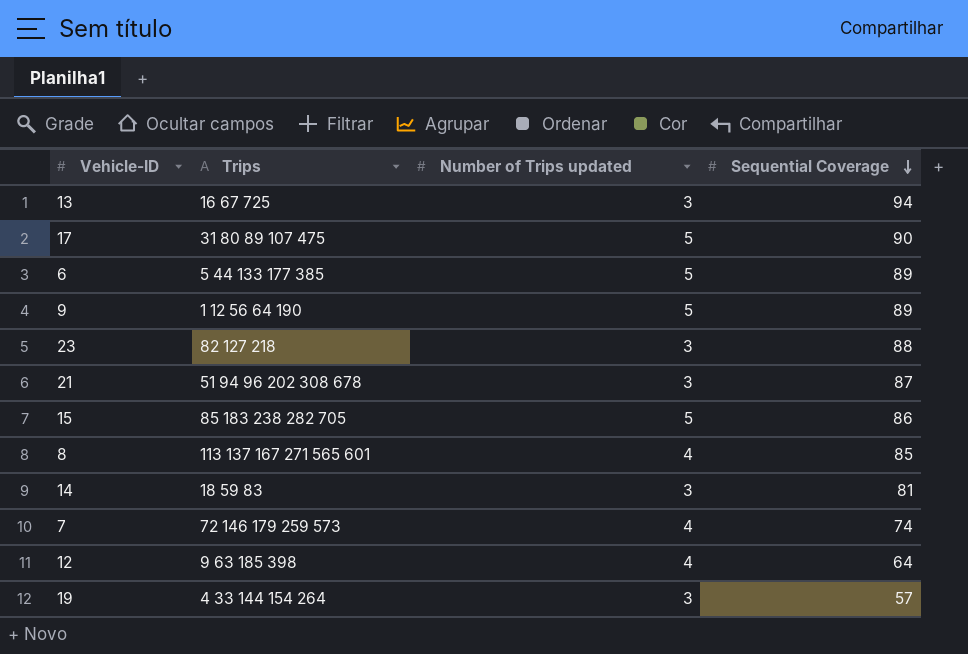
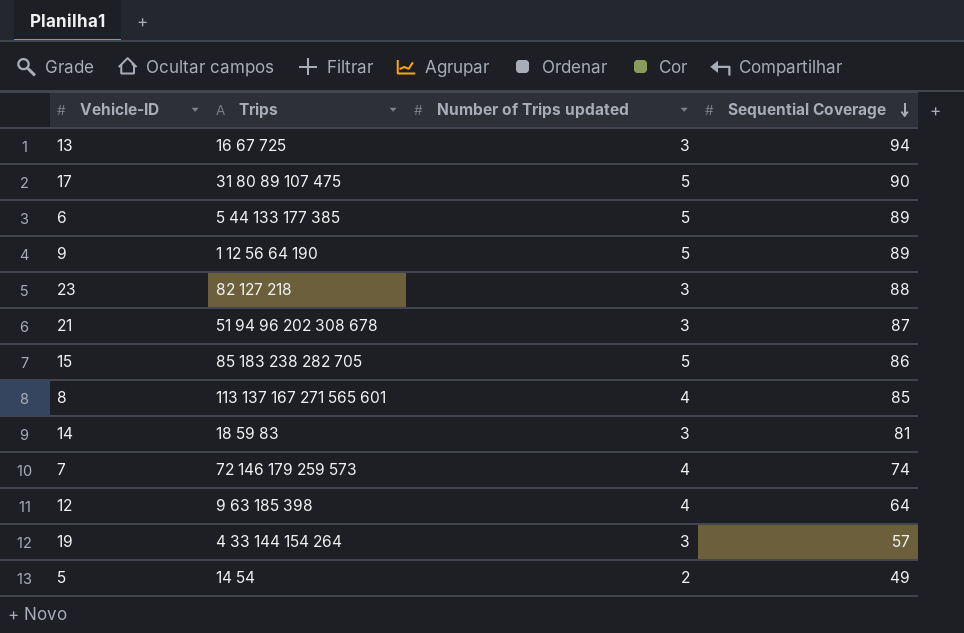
row 5: none -> 14 54 | 2 | 49

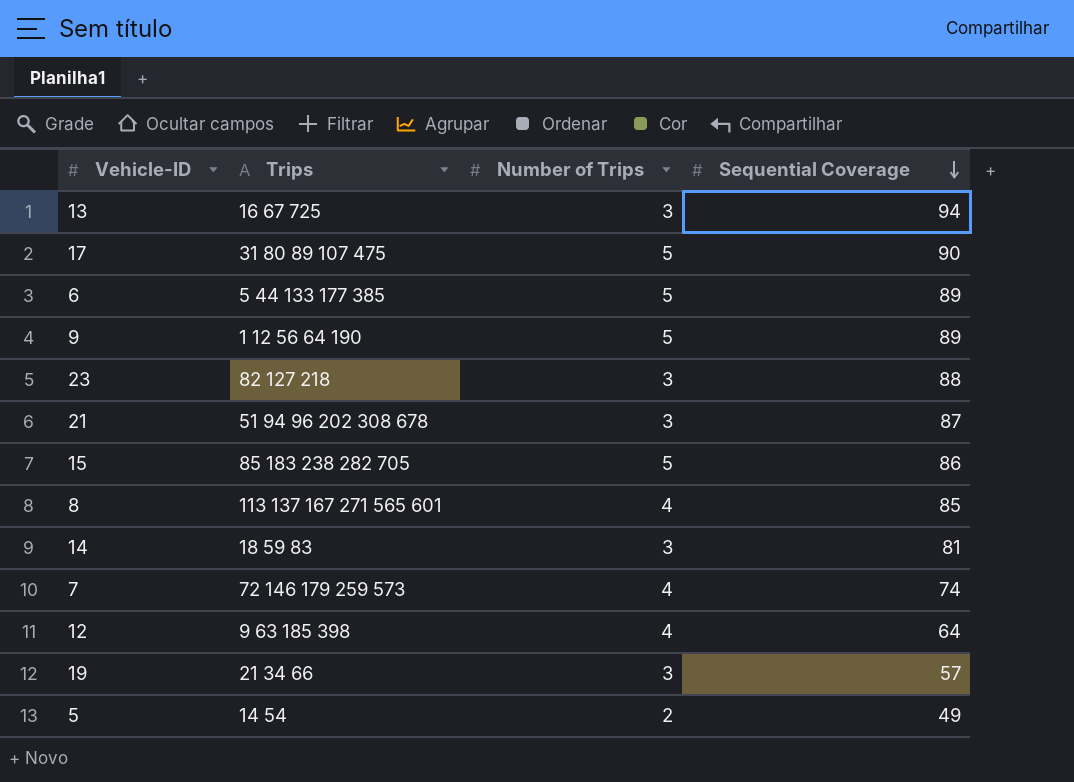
column name: Number of Trips updated -> Number of Trips
19 | Trips: 4 33 144 154 264 -> 21 34 66

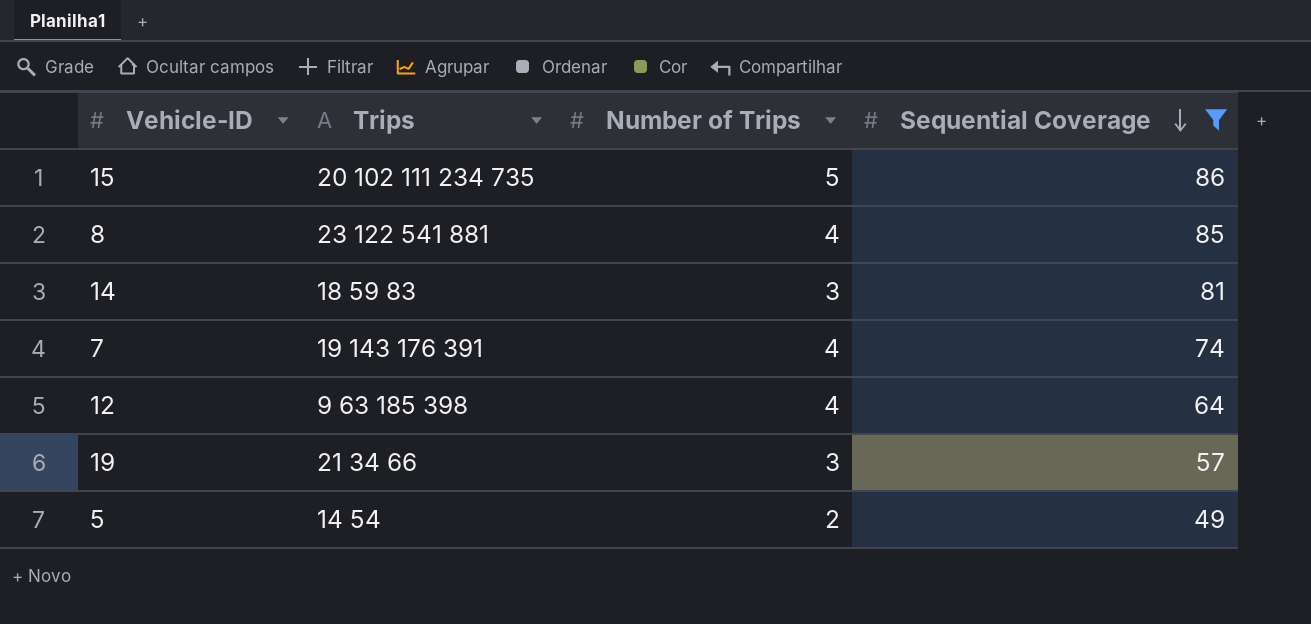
filter: none -> Sequential Coverage <= 86
15 | Trips: 85 183 238 282 705 -> 20 102 111 234 735
8 | Trips: 113 137 167 271 565 601 -> 23 122 541 881
7 | Trips: 72 146 179 259 573 -> 19 143 176 391

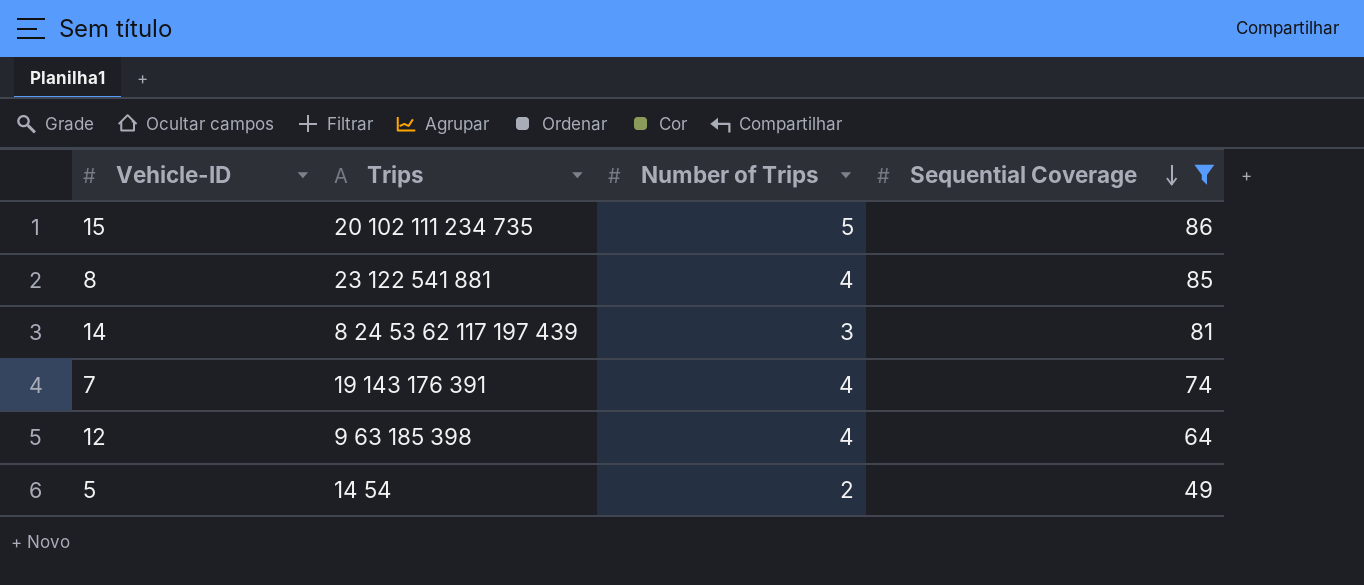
row 19: 21 34 66 | 3 | 57 -> none
14 | Trips: 18 59 83 -> 8 24 53 62 117 197 439

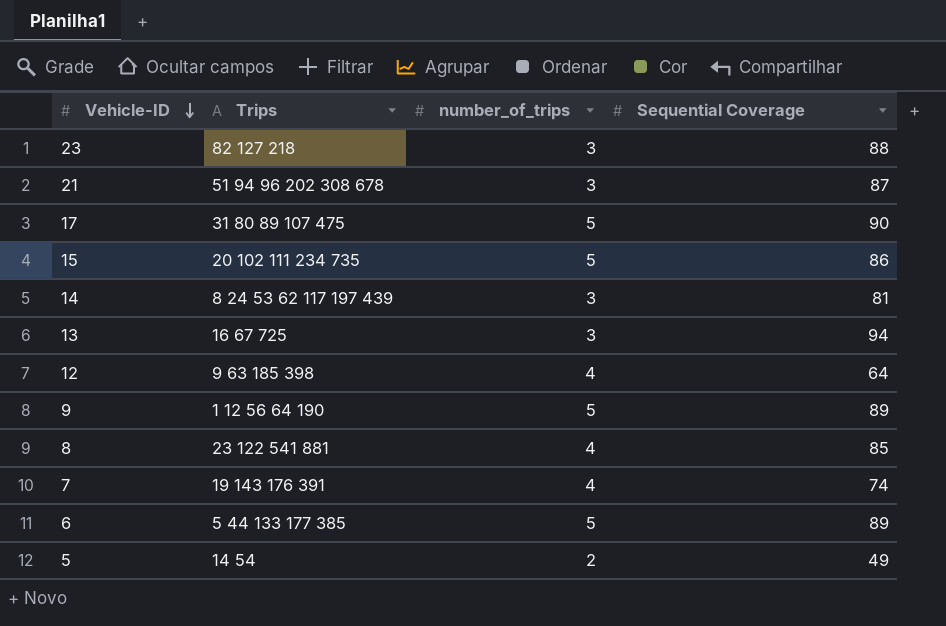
filter: Sequential Coverage <= 86 -> none
row order: Sequential Coverage descending -> Vehicle-ID descending
column name: Number of Trips -> number_of_trips

